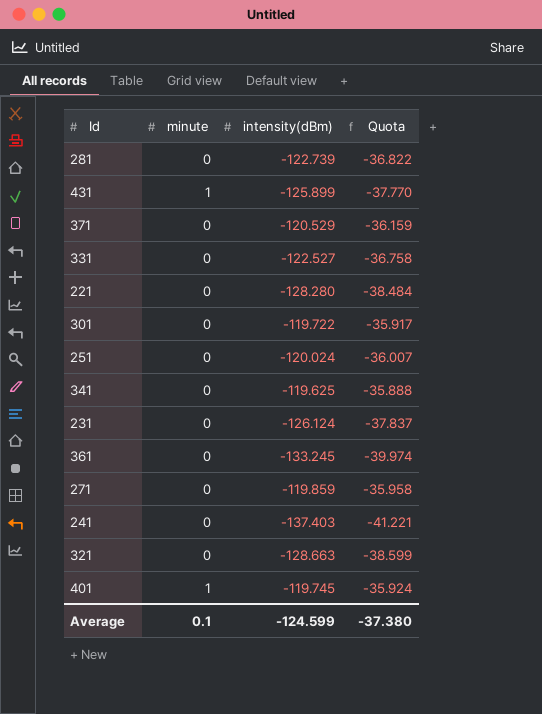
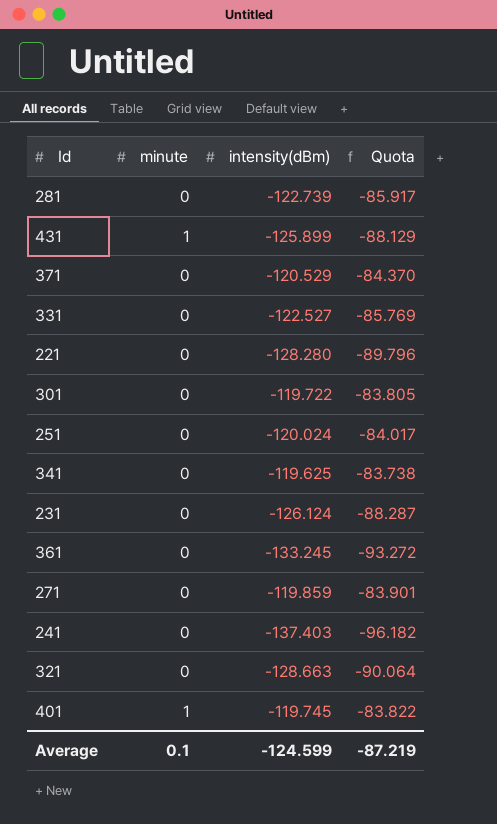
column Quota | formula: [intensity(dBm)] * 0.3 -> [intensity(dBm)] * 0.7
Average | Quota: -37.380 -> -87.219

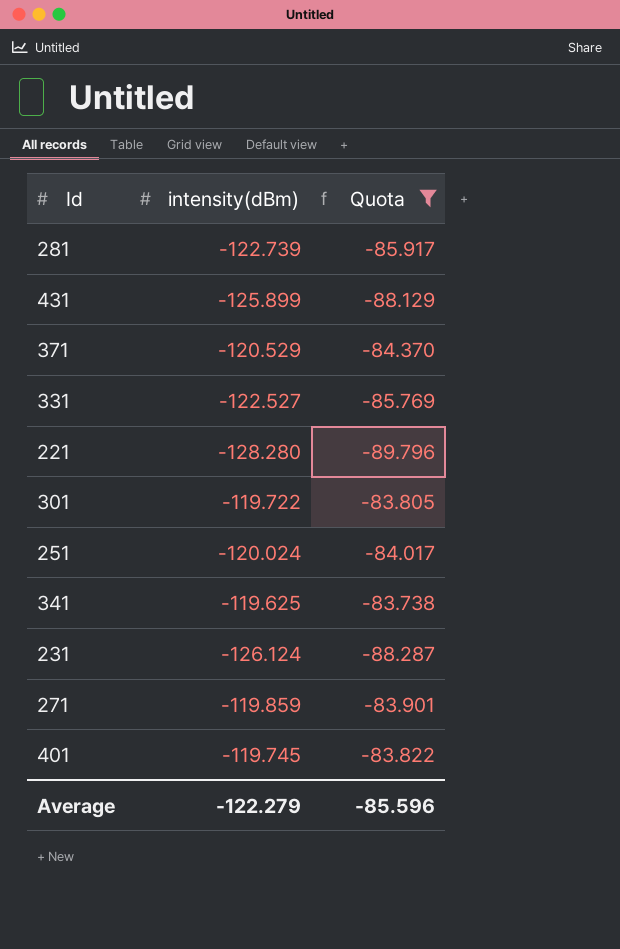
filter: none -> Quota >= -89.796
column minute | position: 2 -> none
Average | intensity(dBm): -124.599 -> -122.279
Average | Quota: -87.219 -> -85.596

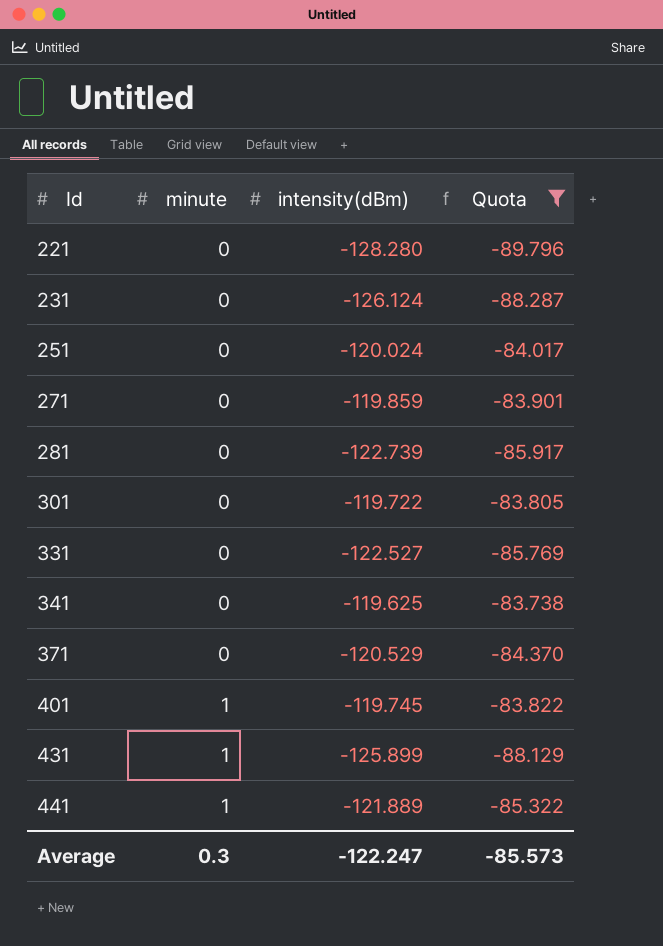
row order: none -> Id ascending
column minute | position: none -> 2
row 441: none -> 1 | -121.889 | -85.322
Average | intensity(dBm): -122.279 -> -122.247
Average | Quota: -85.596 -> -85.573

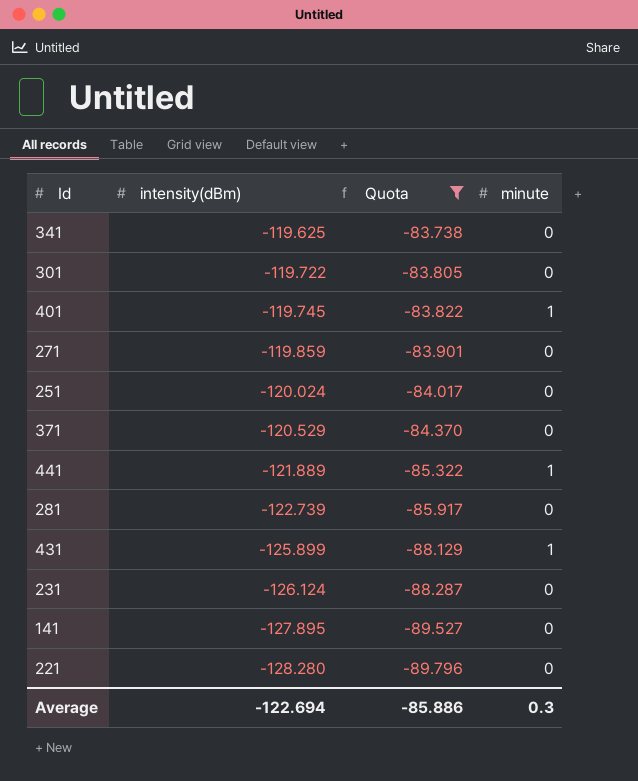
row order: Id ascending -> intensity(dBm) descending
column minute | position: 2 -> 4
row 331: 0 | -122.527 | -85.769 -> none
row 141: none -> -127.895 | -89.527 | 0
Average | intensity(dBm): -122.247 -> -122.694
Average | Quota: -85.573 -> -85.886

